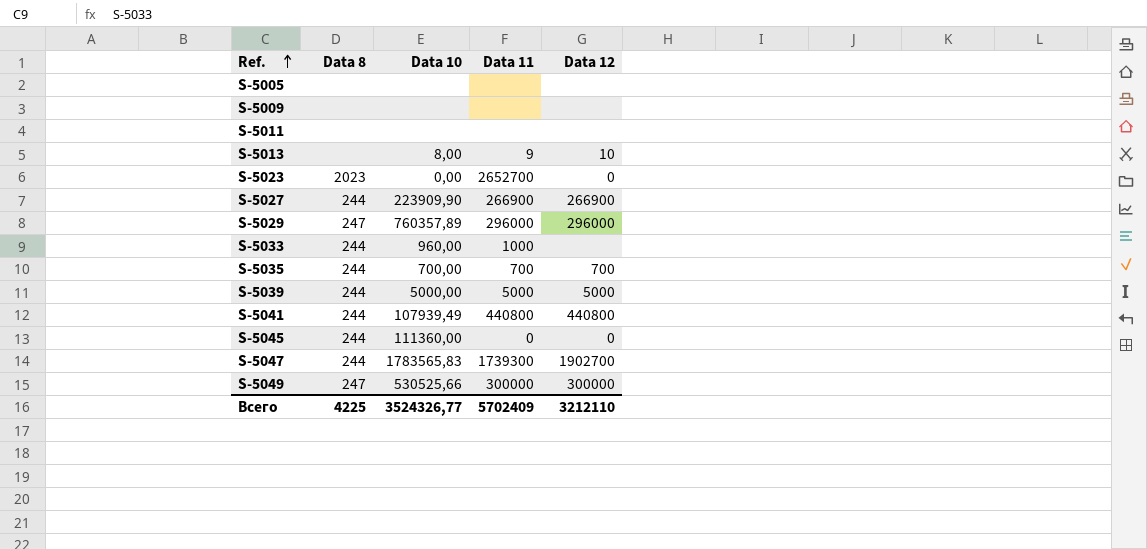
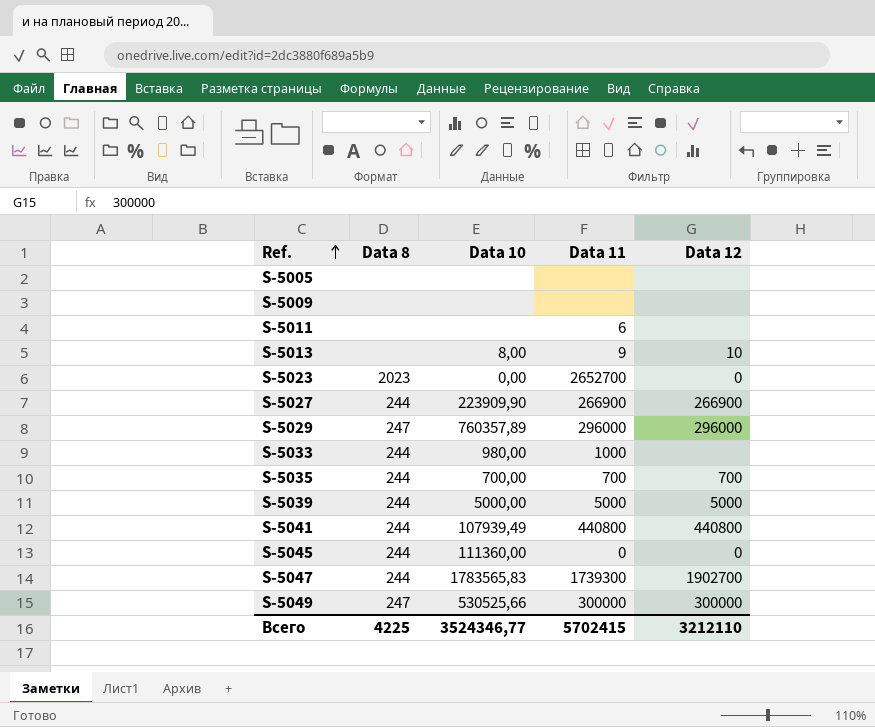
S-5011 | Data 11: none -> 6
S-5033 | Data 10: 960,00 -> 980,00
Всего | Data 10: 3524326,77 -> 3524346,77
Всего | Data 11: 5702409 -> 5702415

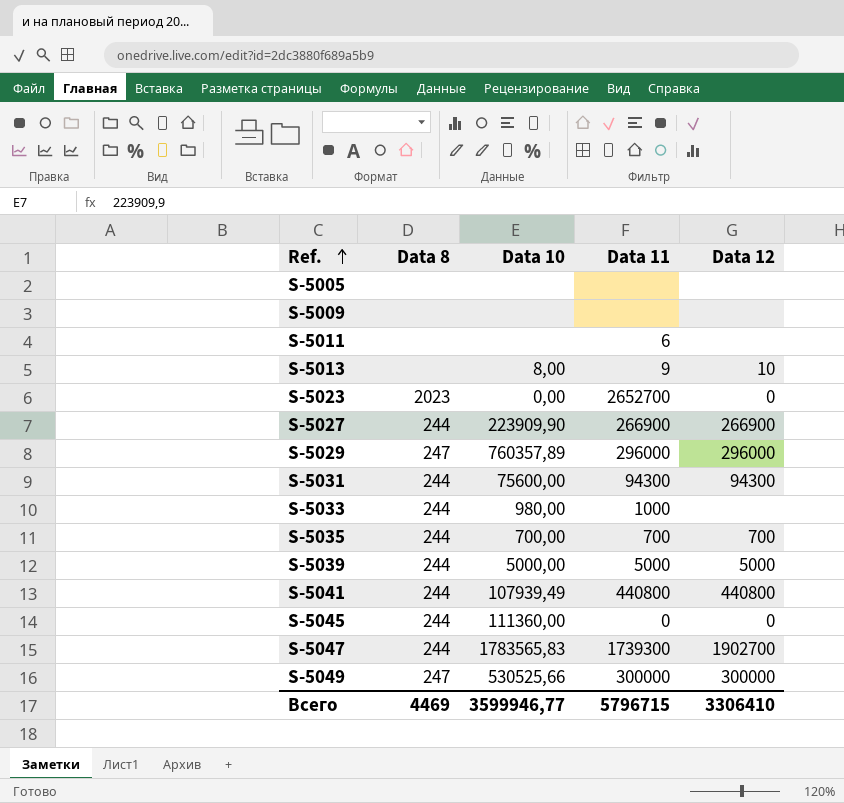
row S-5031: none -> 244 | 75600,00 | 94300 | 94300
Всего | Data 8: 4225 -> 4469
Всего | Data 10: 3524346,77 -> 3599946,77
Всего | Data 11: 5702415 -> 5796715
Всего | Data 12: 3212110 -> 3306410

